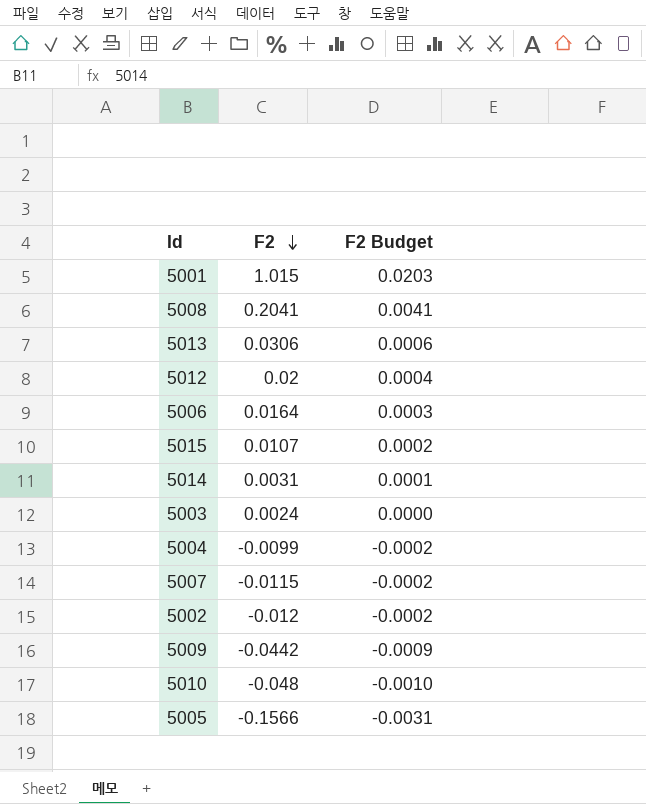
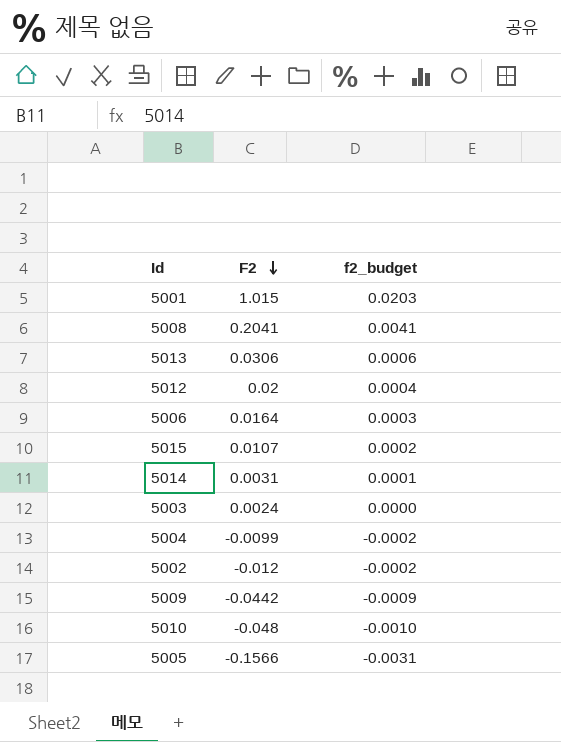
column name: F2 Budget -> f2_budget
row 5007: -0.0115 | -0.0002 -> none

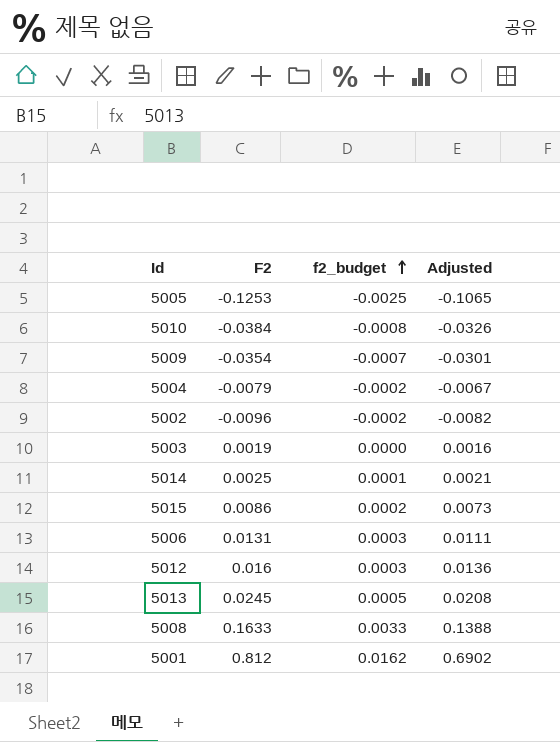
row order: F2 descending -> f2_budget ascending
column Adjusted | formula: none -> [F2] * 0.85
5005 | F2: -0.1566 -> -0.1253
5005 | f2_budget: -0.0031 -> -0.0025
5010 | F2: -0.048 -> -0.0384
5010 | f2_budget: -0.0010 -> -0.0008
5009 | F2: -0.0442 -> -0.0354
5009 | f2_budget: -0.0009 -> -0.0007
5004 | F2: -0.0099 -> -0.0079
5002 | F2: -0.012 -> -0.0096
5003 | F2: 0.0024 -> 0.0019
5014 | F2: 0.0031 -> 0.0025
5015 | F2: 0.0107 -> 0.0086
5006 | F2: 0.0164 -> 0.0131
5012 | F2: 0.02 -> 0.016
5012 | f2_budget: 0.0004 -> 0.0003
5013 | F2: 0.0306 -> 0.0245
5013 | f2_budget: 0.0006 -> 0.0005
5008 | F2: 0.2041 -> 0.1633
5008 | f2_budget: 0.0041 -> 0.0033
5001 | F2: 1.015 -> 0.812
5001 | f2_budget: 0.0203 -> 0.0162

